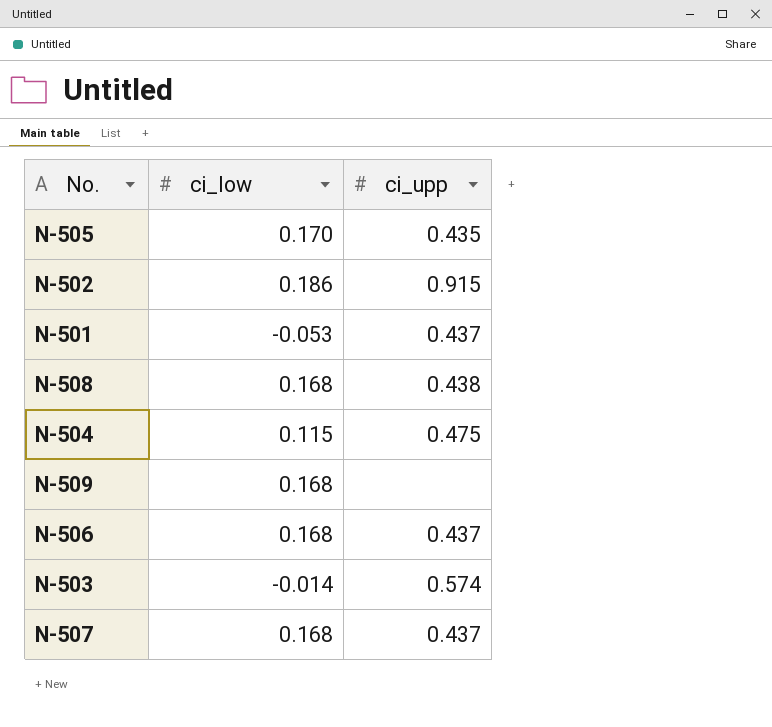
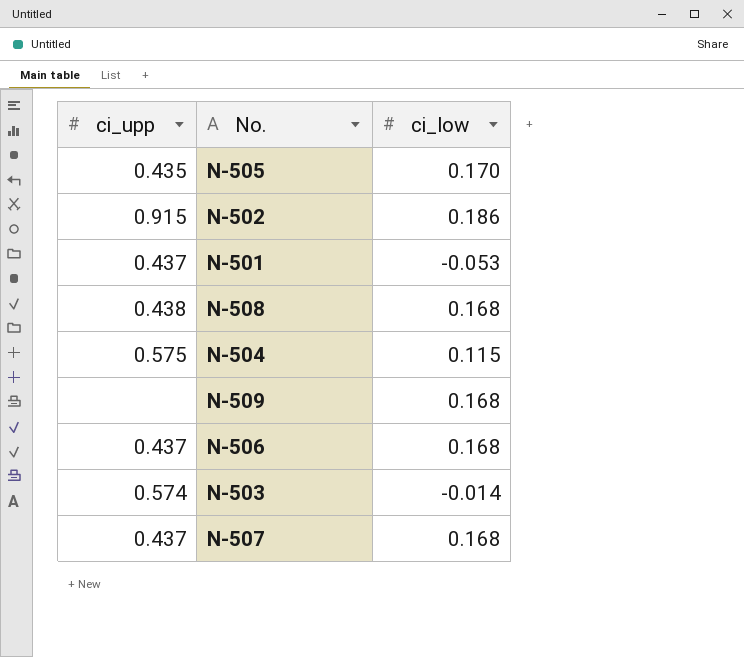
column ci_upp | position: 3 -> 1
N-504 | ci_upp: 0.475 -> 0.575

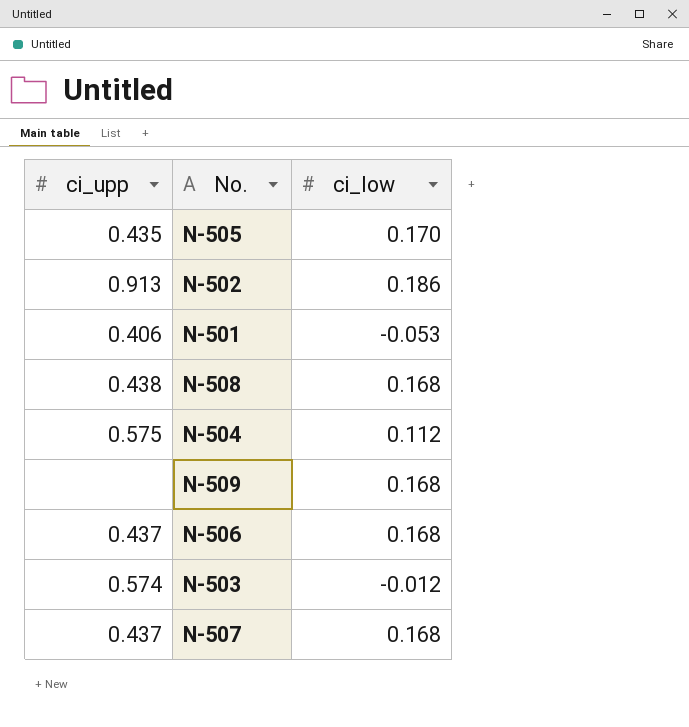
N-502 | ci_upp: 0.915 -> 0.913
N-501 | ci_upp: 0.437 -> 0.406
N-504 | ci_low: 0.115 -> 0.112
N-503 | ci_low: -0.014 -> -0.012

